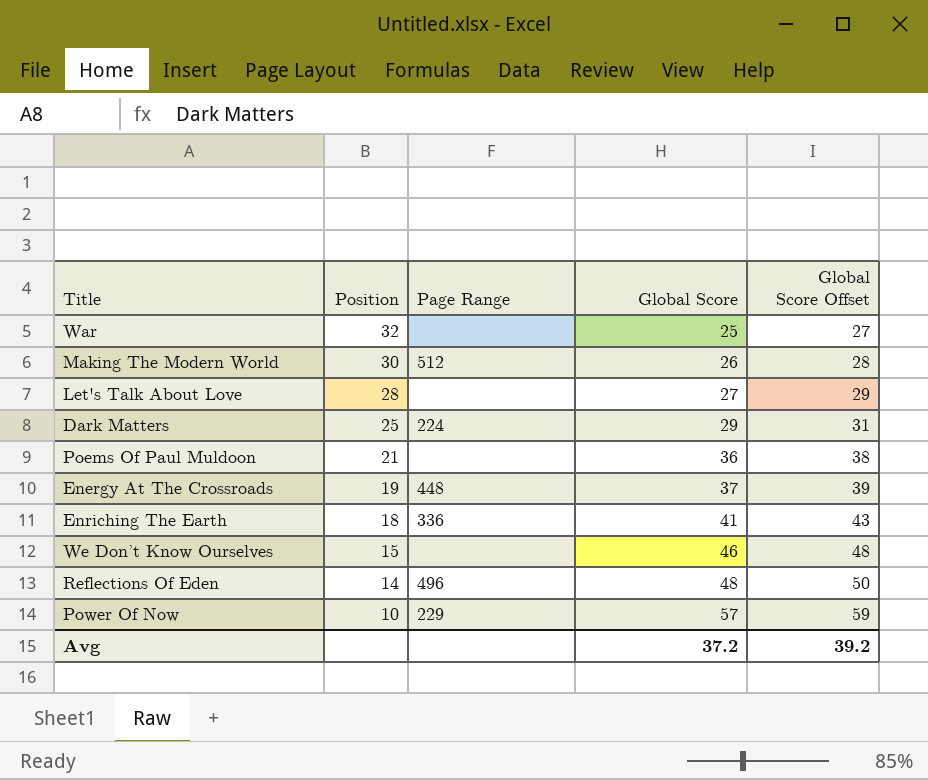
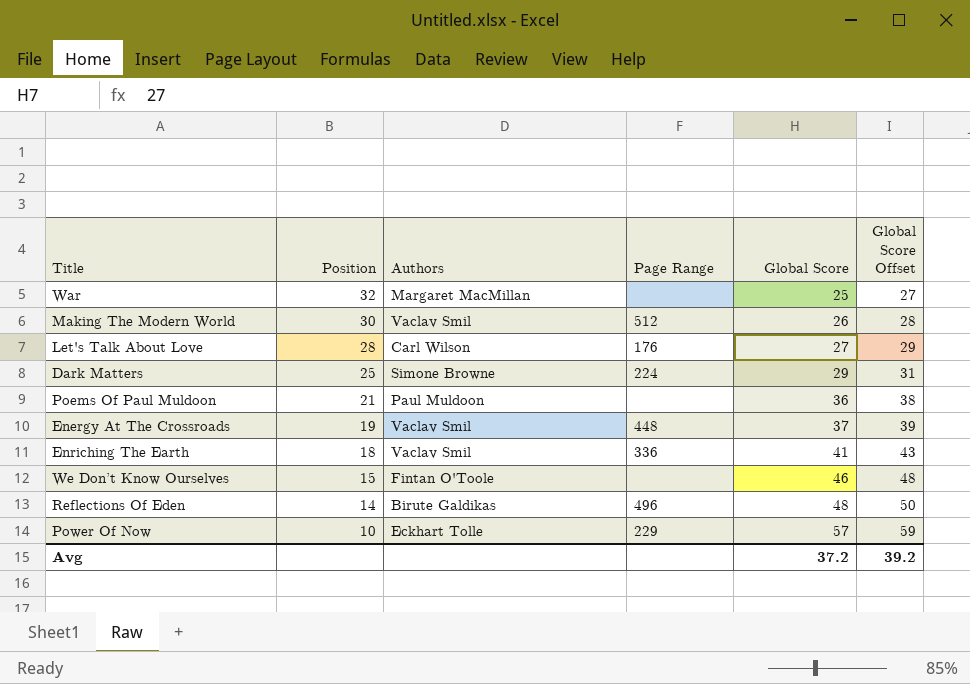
column Authors | position: none -> 3
Let's Talk About Love | Page Range: none -> 176

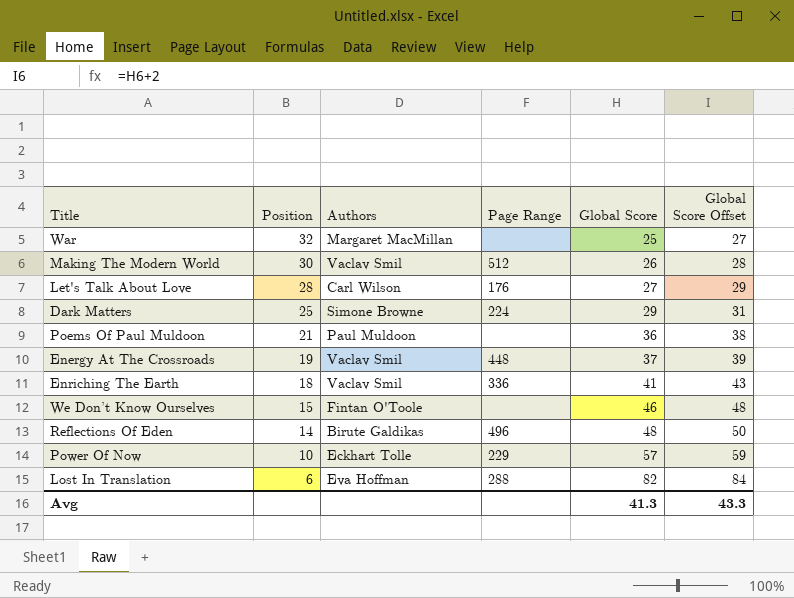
row Lost In Translation: none -> 6 | Eva Hoffman | 288 | 82 | 84
Avg | Global Score: 37.2 -> 41.3
Avg | Global Score Offset: 39.2 -> 43.3

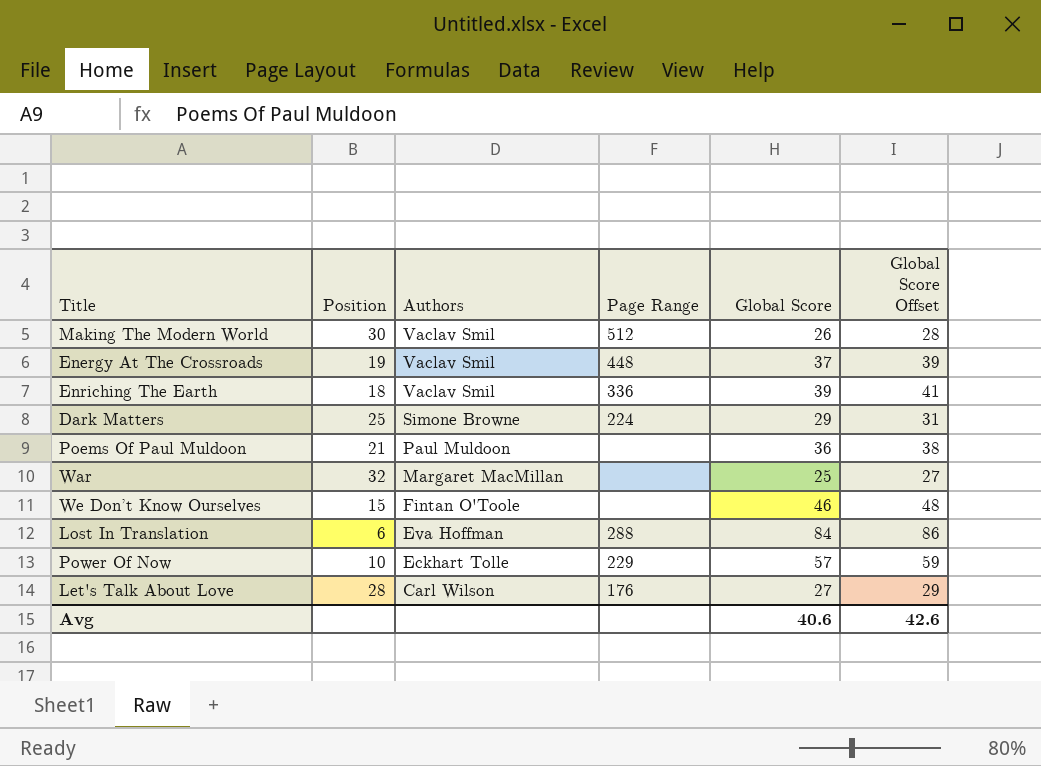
row order: Position descending -> Authors descending
row Reflections Of Eden: 14 | Birute Galdikas | 496 | 48 | 50 -> none
Enriching The Earth | Global Score: 41 -> 39
Enriching The Earth | Global Score Offset: 43 -> 41
Lost In Translation | Global Score: 82 -> 84
Lost In Translation | Global Score Offset: 84 -> 86
Avg | Global Score: 41.3 -> 40.6
Avg | Global Score Offset: 43.3 -> 42.6

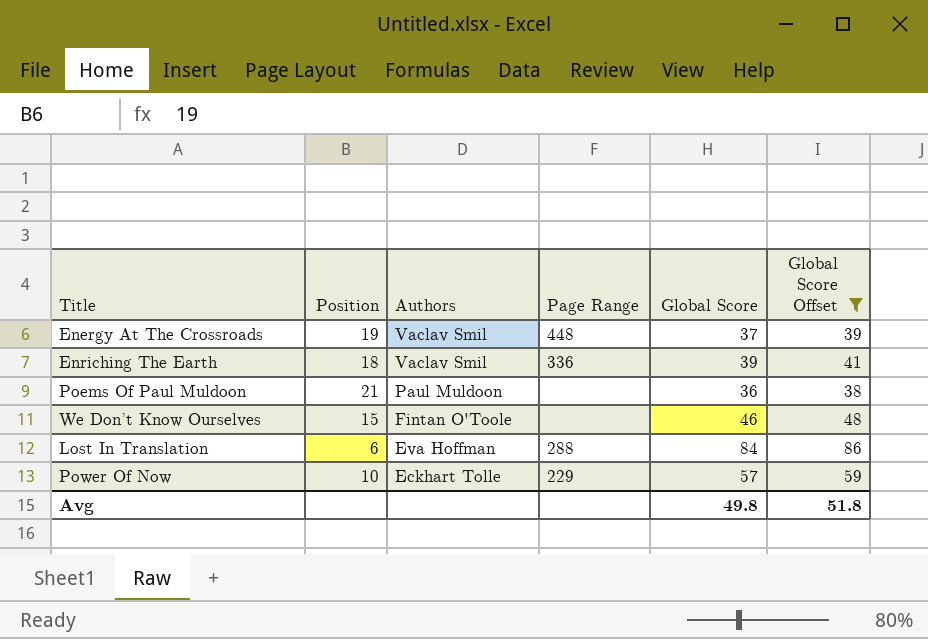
filter: none -> Global Score Offset >= 38
Avg | Global Score: 40.6 -> 49.8
Avg | Global Score Offset: 42.6 -> 51.8

